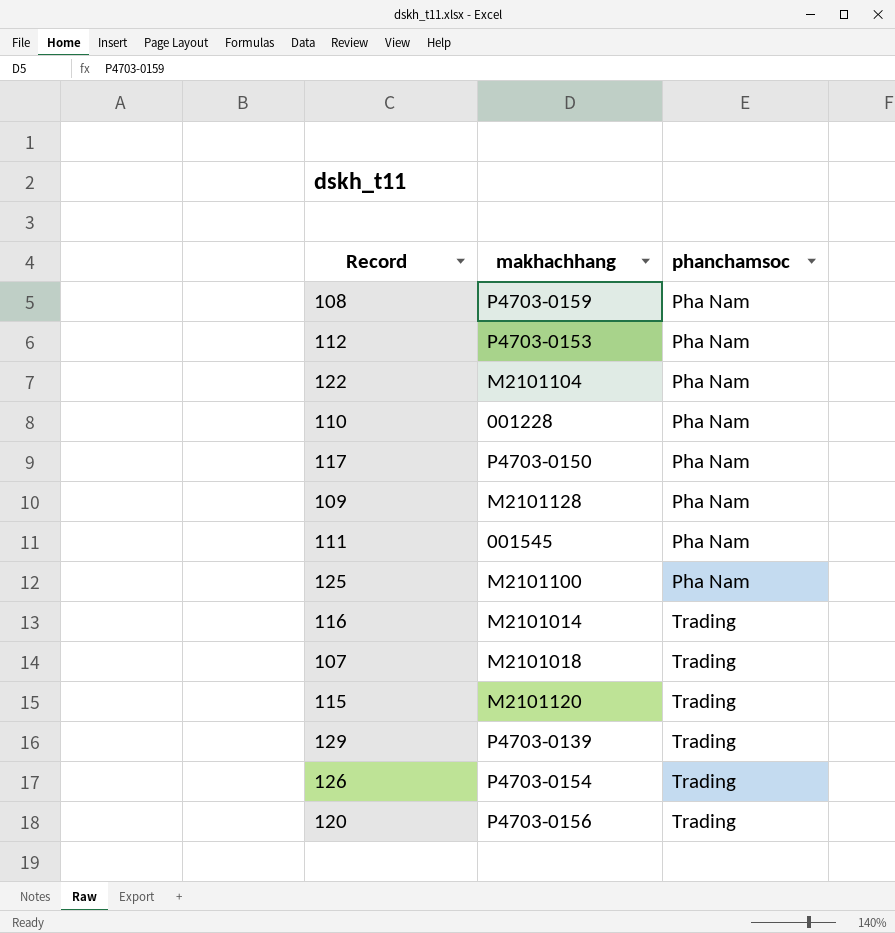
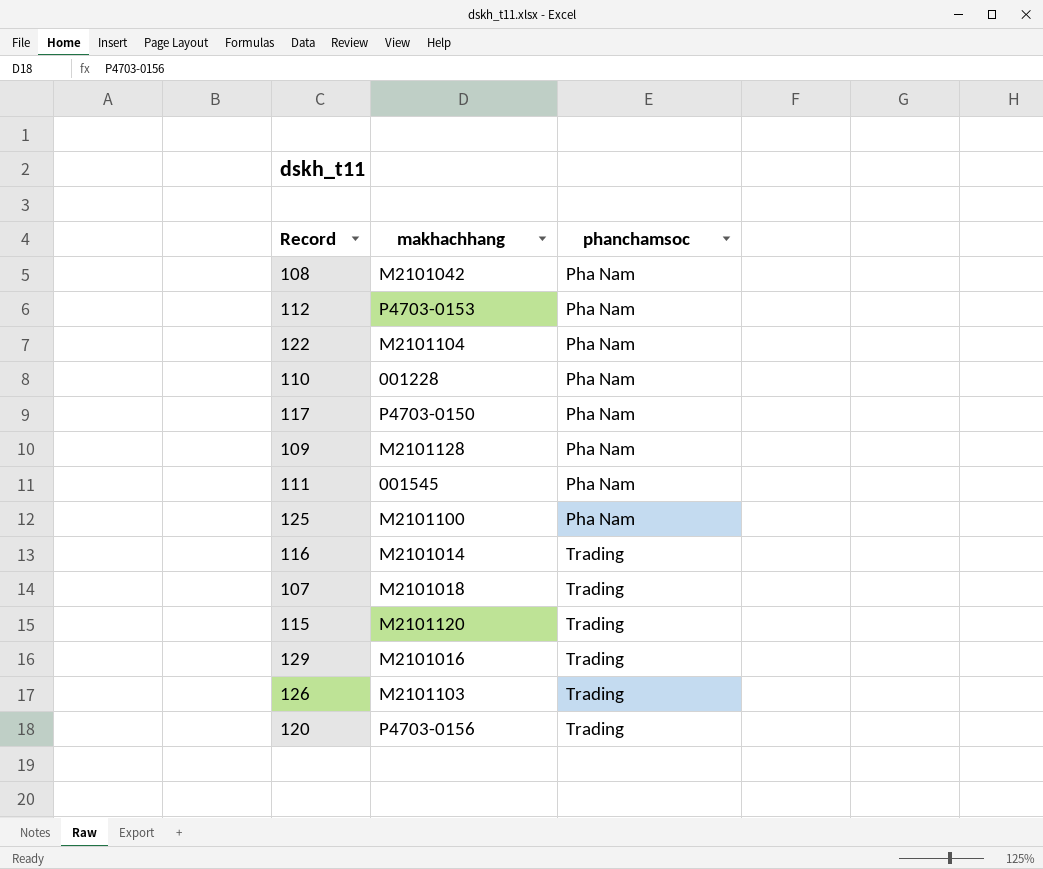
108 | makhachhang: P4703-0159 -> M2101042
129 | makhachhang: P4703-0139 -> M2101016
126 | makhachhang: P4703-0154 -> M2101103

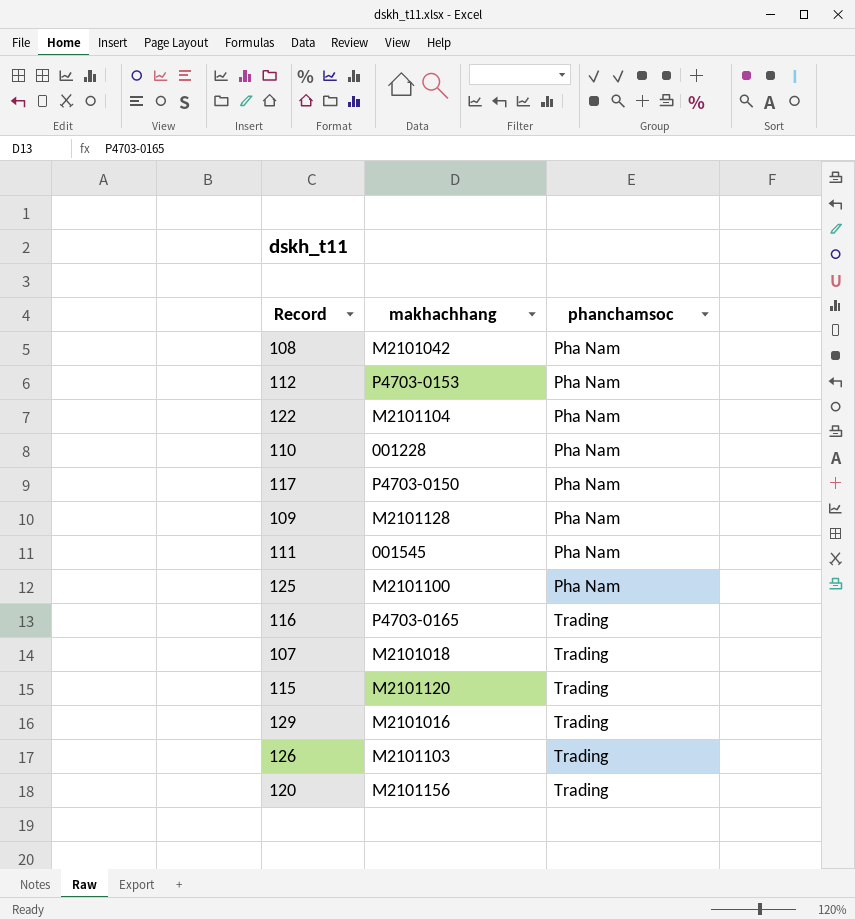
116 | makhachhang: M2101014 -> P4703-0165
120 | makhachhang: P4703-0156 -> M2101156

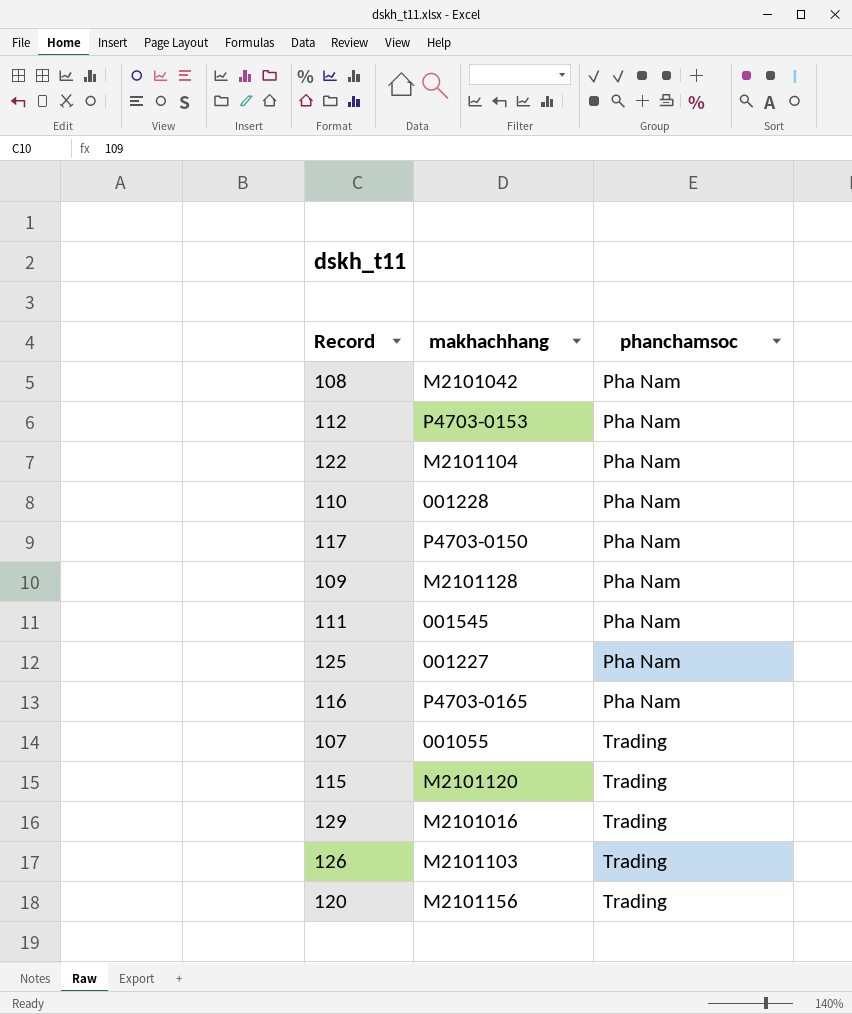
125 | makhachhang: M2101100 -> 001227
116 | phanchamsoc: Trading -> Pha Nam
107 | makhachhang: M2101018 -> 001055

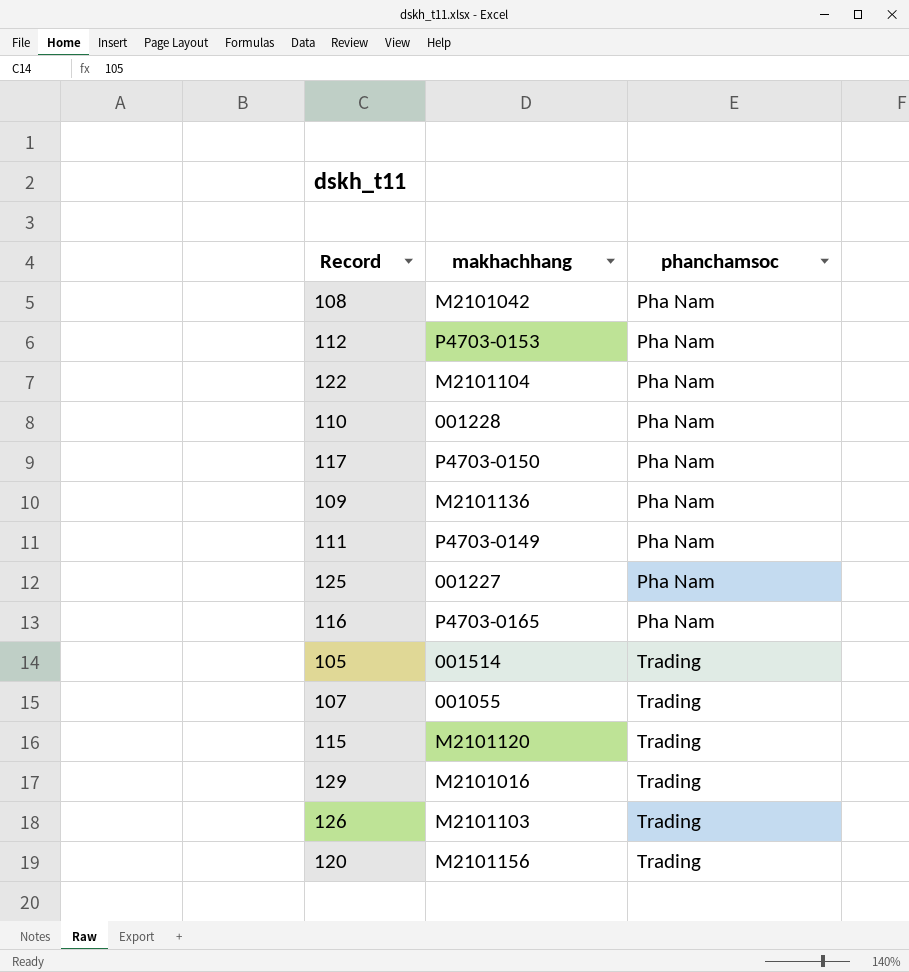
109 | makhachhang: M2101128 -> M2101136
111 | makhachhang: 001545 -> P4703-0149
row 105: none -> 001514 | Trading

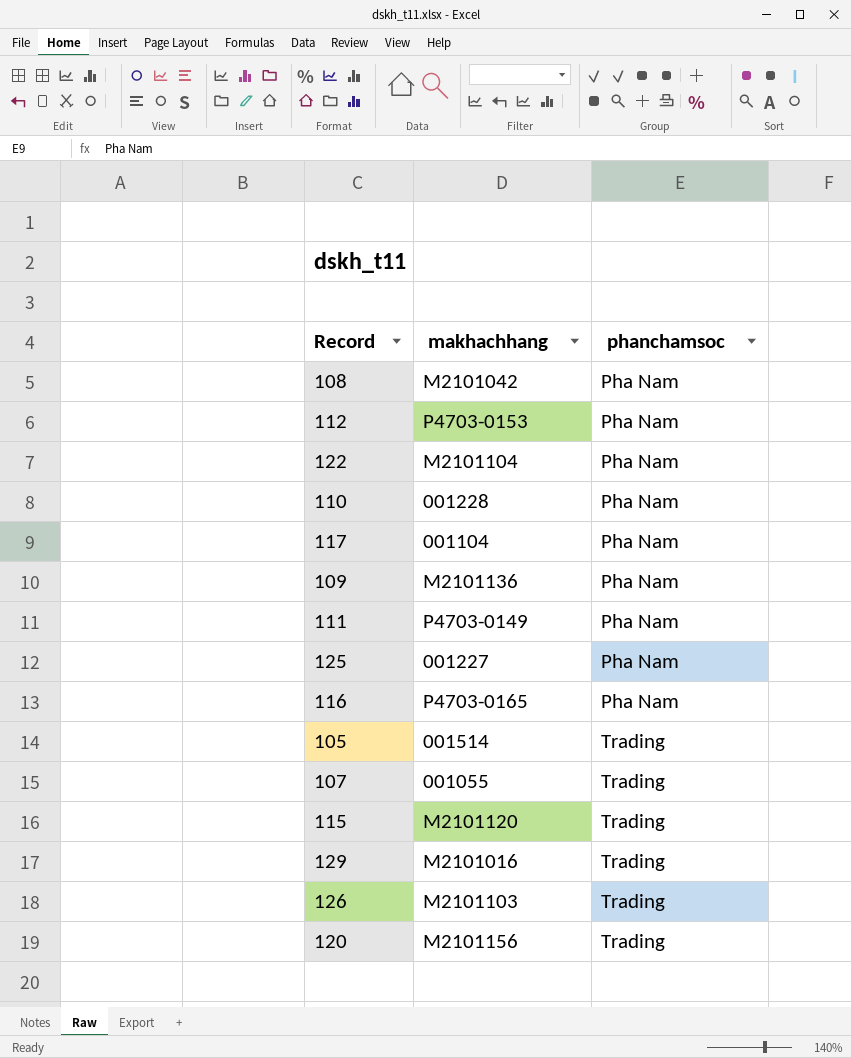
117 | makhachhang: P4703-0150 -> 001104

